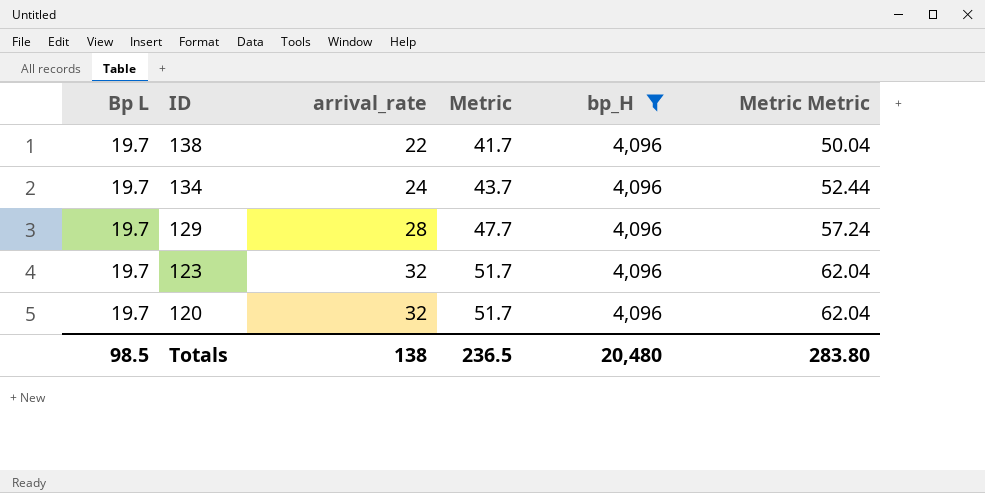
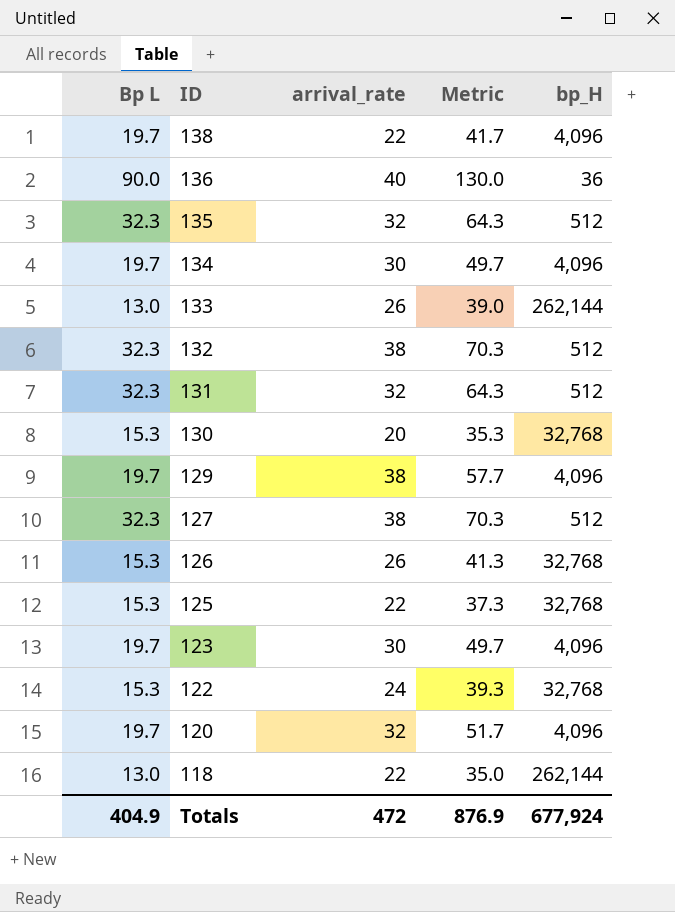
filter: bp_H = 4,096 -> none
column Metric Metric | formula: [Metric] * 1.2 -> none
134 | arrival_rate: 24 -> 30
134 | Metric: 43.7 -> 49.7
129 | arrival_rate: 28 -> 38
129 | Metric: 47.7 -> 57.7
123 | arrival_rate: 32 -> 30
123 | Metric: 51.7 -> 49.7
Totals | Bp L: 98.5 -> 404.9
Totals | arrival_rate: 138 -> 472
Totals | Metric: 236.5 -> 876.9
Totals | bp_H: 20,480 -> 677,924

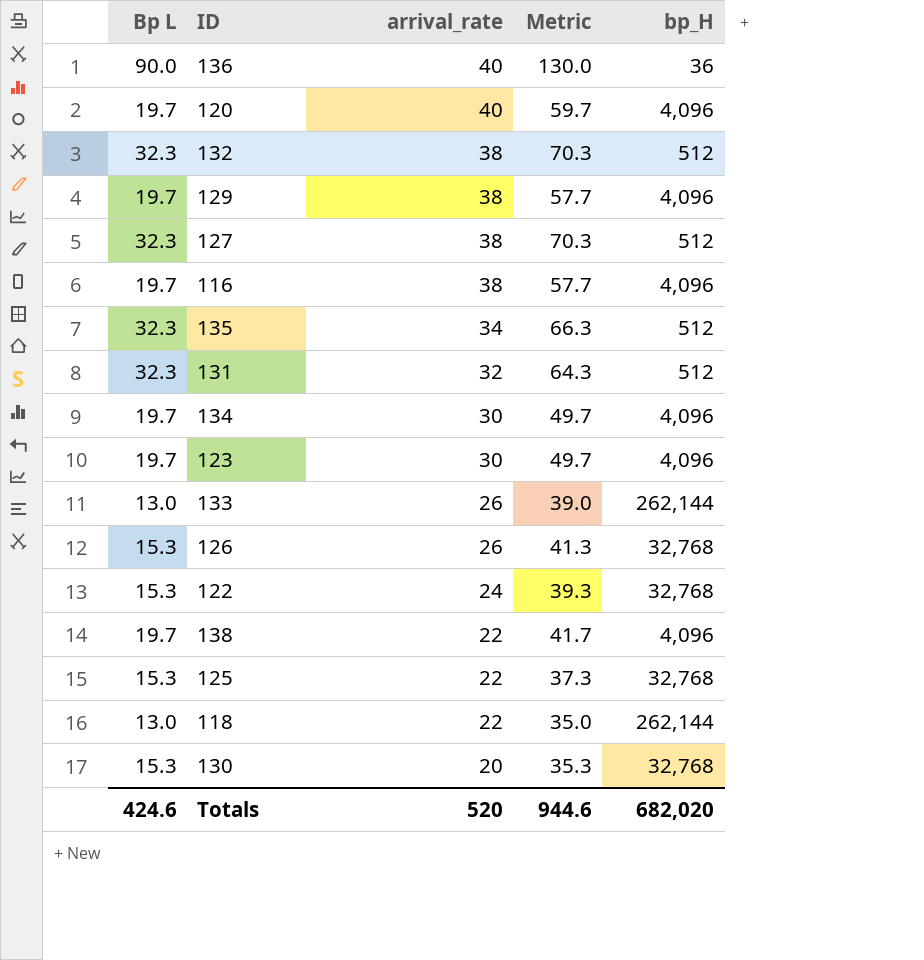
row order: ID descending -> arrival_rate descending
120 | arrival_rate: 32 -> 40
120 | Metric: 51.7 -> 59.7
row 116: none -> 19.7 | 38 | 57.7 | 4,096
135 | arrival_rate: 32 -> 34
135 | Metric: 64.3 -> 66.3
Totals | Bp L: 404.9 -> 424.6
Totals | arrival_rate: 472 -> 520
Totals | Metric: 876.9 -> 944.6
Totals | bp_H: 677,924 -> 682,020

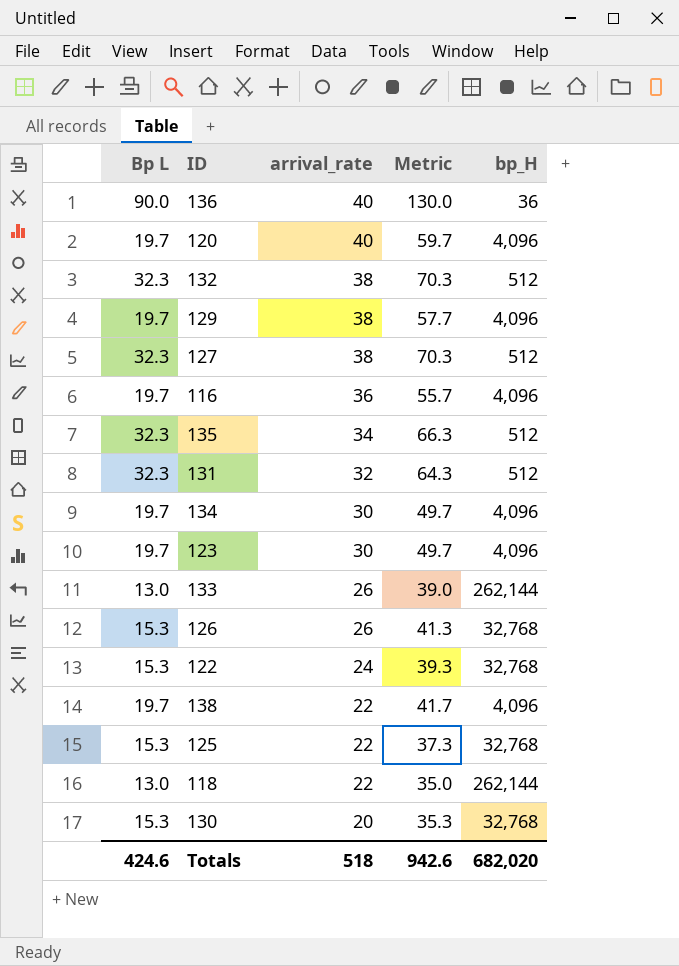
116 | arrival_rate: 38 -> 36
116 | Metric: 57.7 -> 55.7
Totals | arrival_rate: 520 -> 518
Totals | Metric: 944.6 -> 942.6

